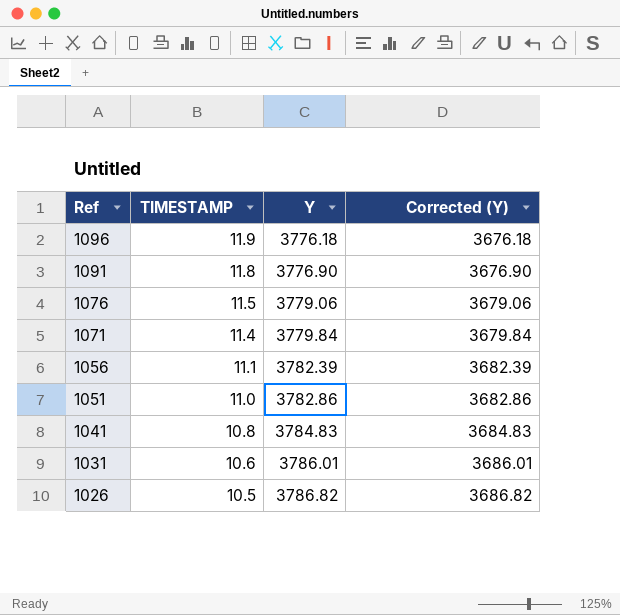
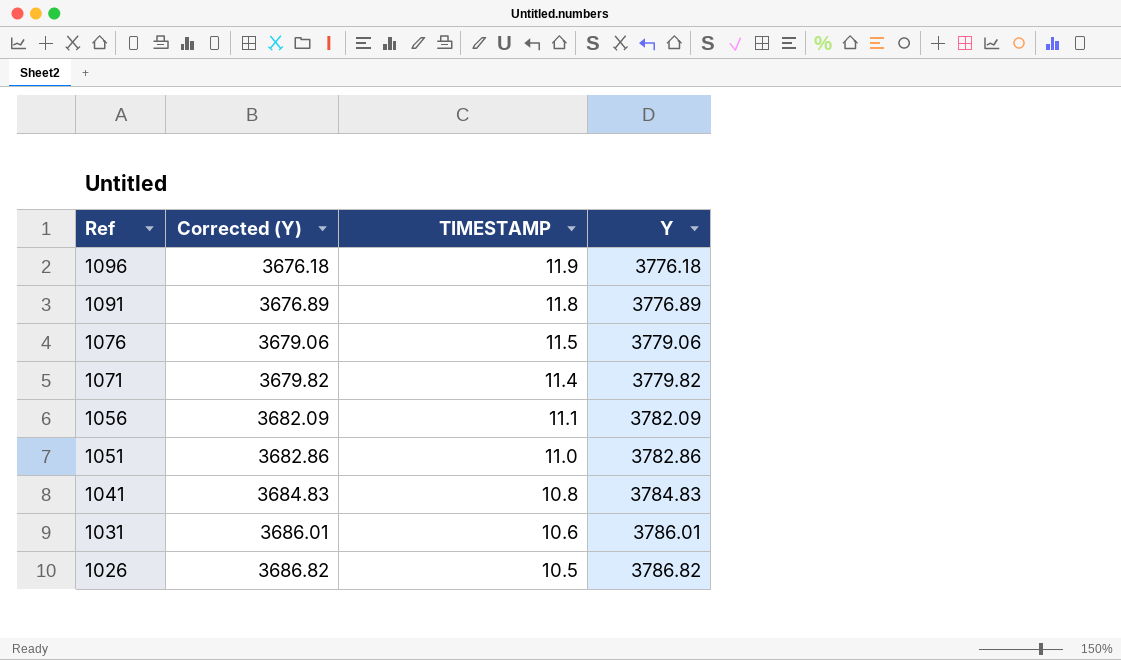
column Corrected (Y) | position: 4 -> 2
1091 | Corrected (Y): 3676.90 -> 3676.89
1091 | Y: 3776.90 -> 3776.89
1071 | Corrected (Y): 3679.84 -> 3679.82
1071 | Y: 3779.84 -> 3779.82
1056 | Corrected (Y): 3682.39 -> 3682.09
1056 | Y: 3782.39 -> 3782.09

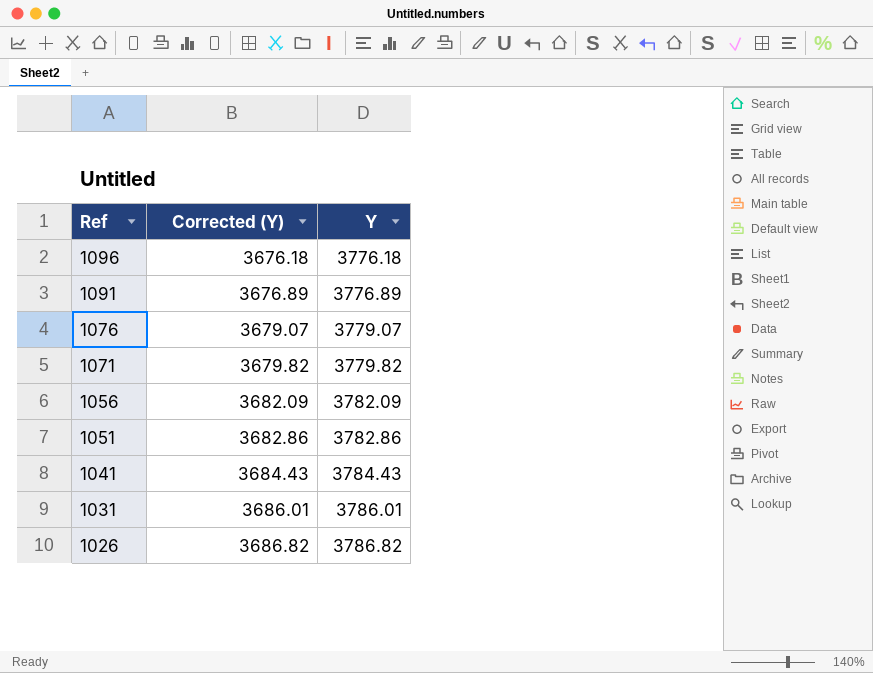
column TIMESTAMP | position: 3 -> none
1076 | Corrected (Y): 3679.06 -> 3679.07
1076 | Y: 3779.06 -> 3779.07
1041 | Corrected (Y): 3684.83 -> 3684.43
1041 | Y: 3784.83 -> 3784.43

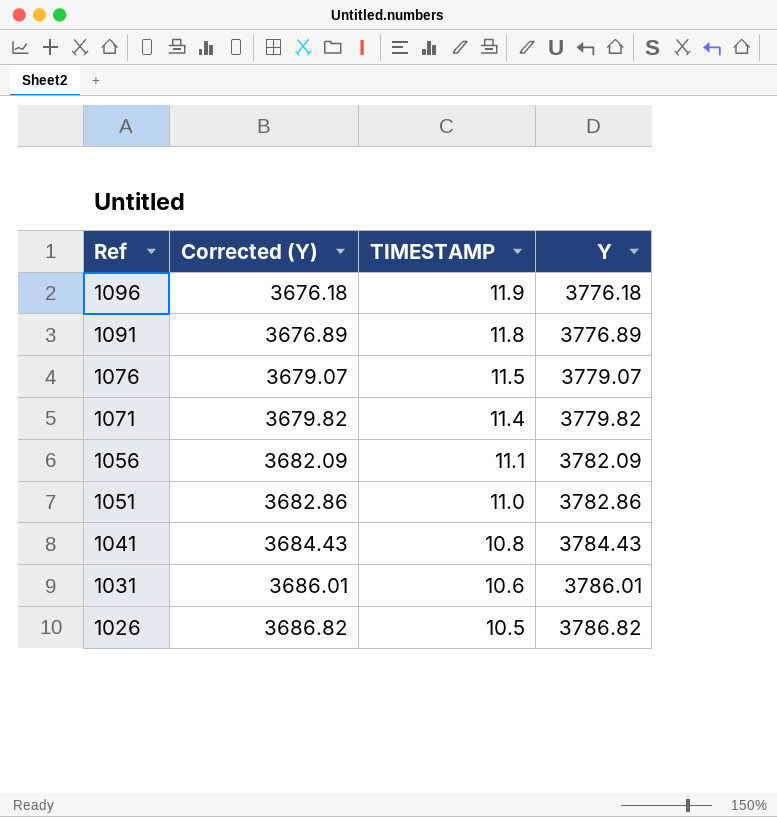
column TIMESTAMP | position: none -> 3

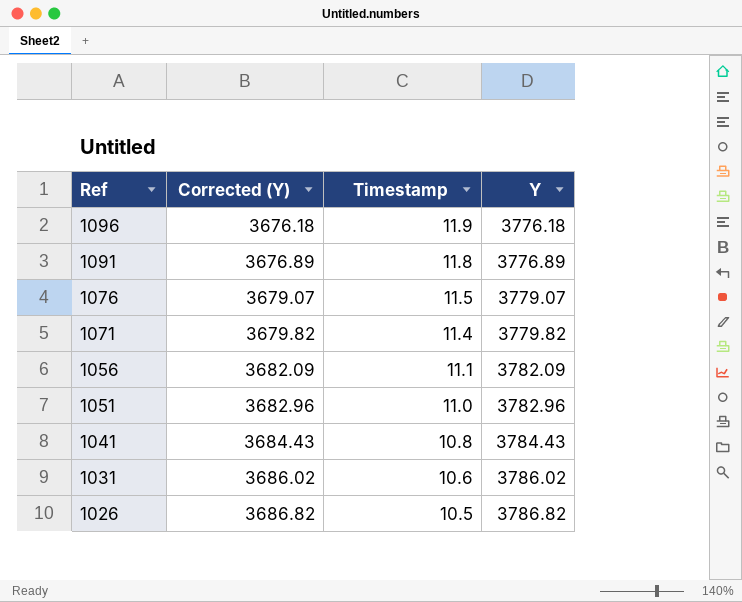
column name: TIMESTAMP -> Timestamp
1051 | Corrected (Y): 3682.86 -> 3682.96
1051 | Y: 3782.86 -> 3782.96
1031 | Corrected (Y): 3686.01 -> 3686.02
1031 | Y: 3786.01 -> 3786.02

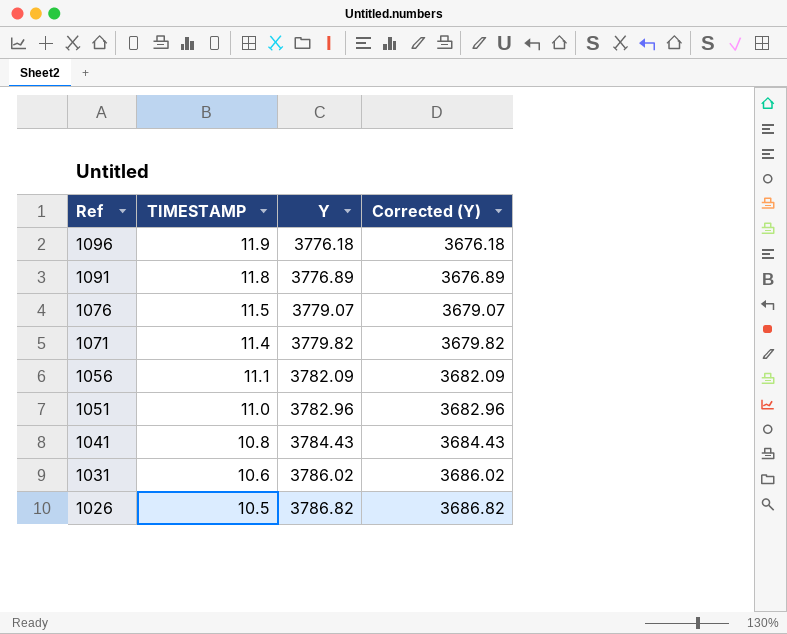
column name: Timestamp -> TIMESTAMP
column Corrected (Y) | position: 2 -> 4

